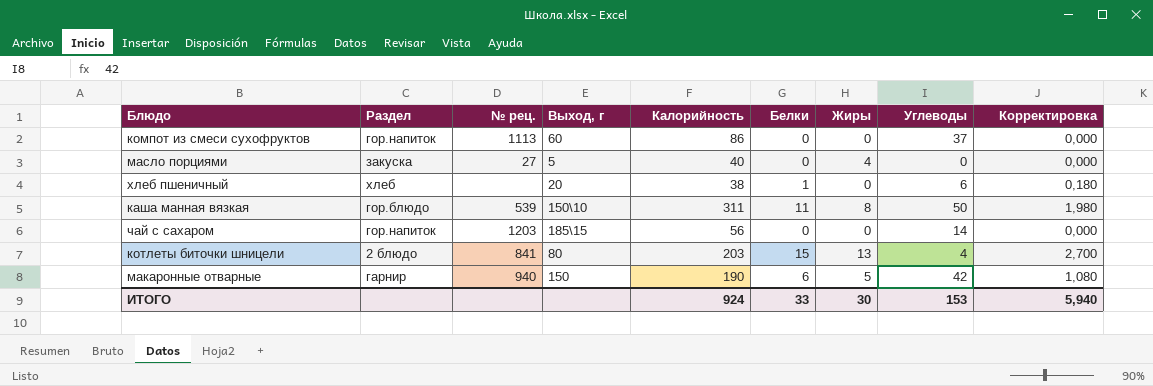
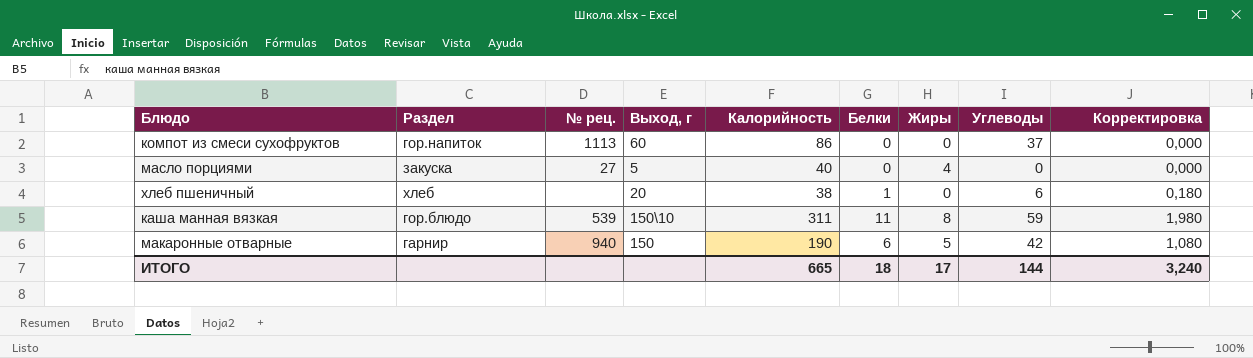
row чай с сахаром: гор.напиток | 1203 | 185\15 | 56 | 0 | 0 | 14 | 0,000 -> none
row котлеты биточки шницели: 2 блюдо | 841 | 80 | 203 | 15 | 13 | 4 | 2,700 -> none
каша манная вязкая | Углеводы: 50 -> 59
ИТОГО | Калорийность: 924 -> 665
ИТОГО | Белки: 33 -> 18
ИТОГО | Жиры: 30 -> 17
ИТОГО | Углеводы: 153 -> 144
ИТОГО | Корректировка: 5,940 -> 3,240

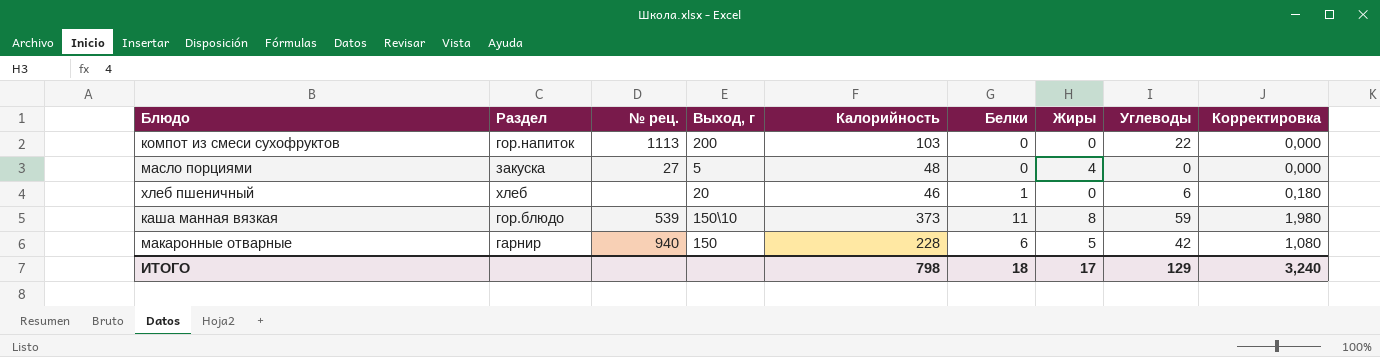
компот из смеси сухофруктов | Выход, г: 60 -> 200
компот из смеси сухофруктов | Калорийность: 86 -> 103
компот из смеси сухофруктов | Углеводы: 37 -> 22
масло порциями | Калорийность: 40 -> 48
хлеб пшеничный | Калорийность: 38 -> 46
каша манная вязкая | Калорийность: 311 -> 373
макаронные отварные | Калорийность: 190 -> 228
ИТОГО | Калорийность: 665 -> 798
ИТОГО | Углеводы: 144 -> 129

